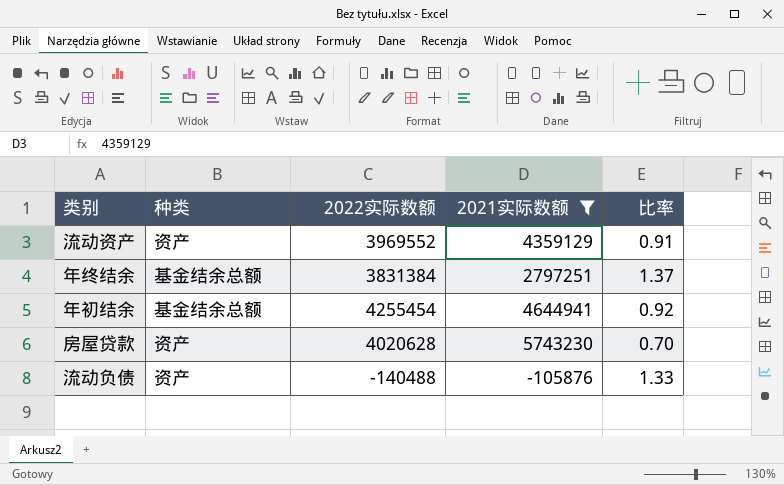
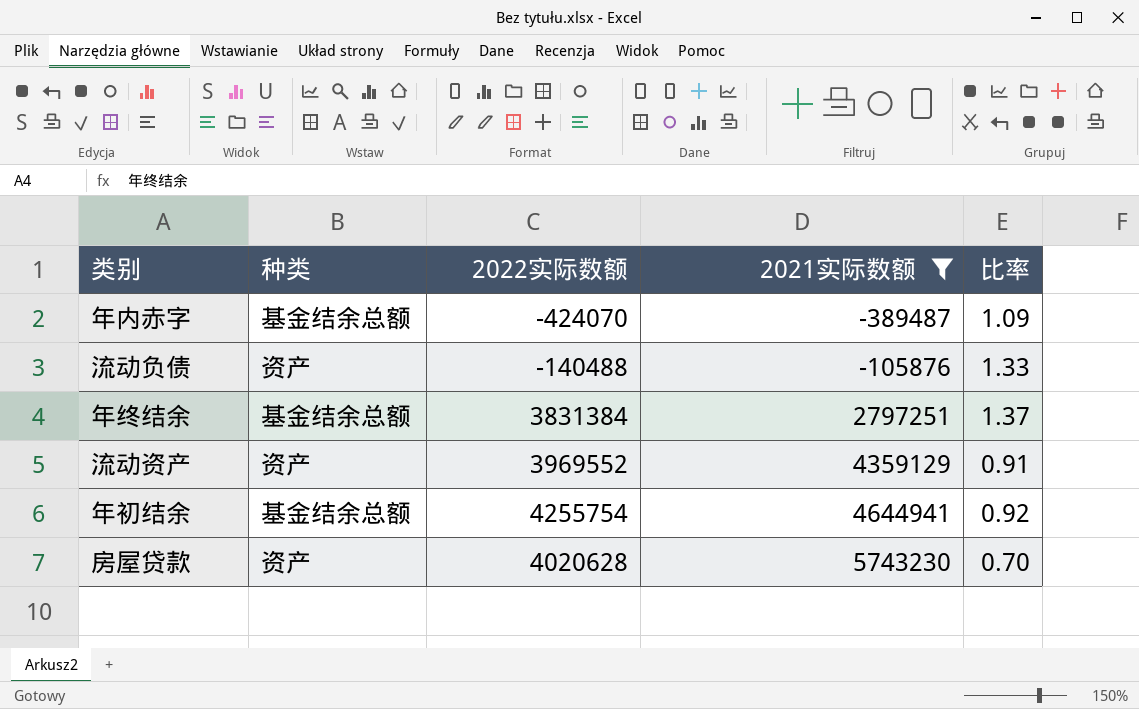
row order: none -> 2021实际数额 ascending
row 年内赤字: none -> 基金结余总额 | -424070 | -389487 | 1.09
年初结余 | 2022实际数额: 4255454 -> 4255754

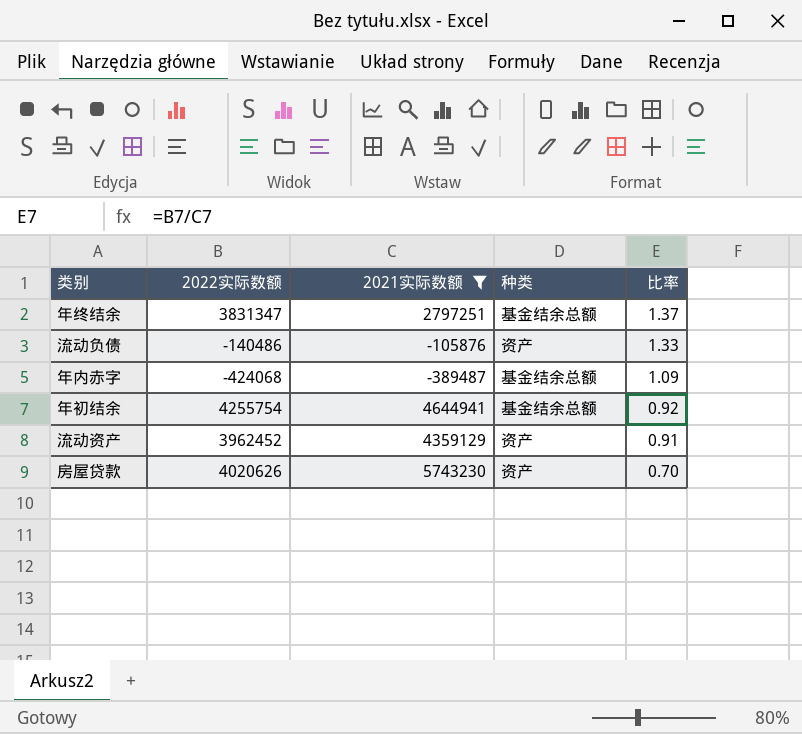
row order: 2021实际数额 ascending -> 比率 descending
column 种类 | position: 2 -> 4
年终结余 | 2022实际数额: 3831384 -> 3831347
流动负债 | 2022实际数额: -140488 -> -140486
年内赤字 | 2022实际数额: -424070 -> -424068
流动资产 | 2022实际数额: 3969552 -> 3962452
房屋贷款 | 2022实际数额: 4020628 -> 4020626

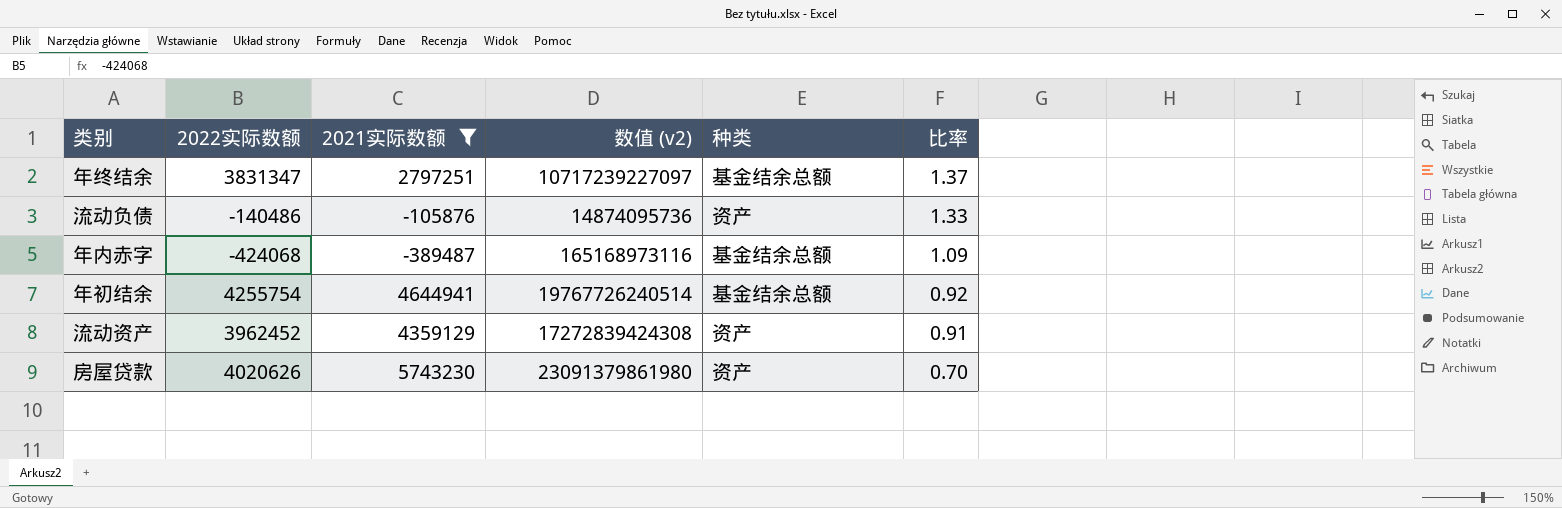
column 数值 (v2) | formula: none -> [2022实际数额] * [2021实际数额]

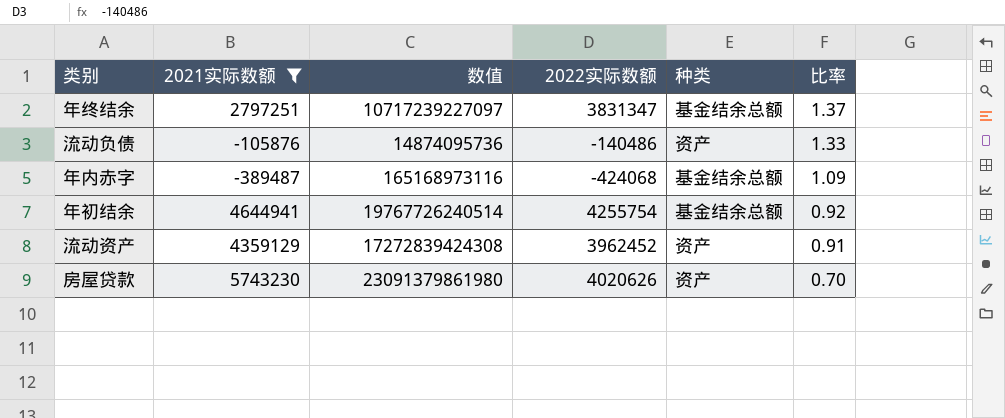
column name: 数值 (v2) -> 数值
column 2022实际数额 | position: 2 -> 4

